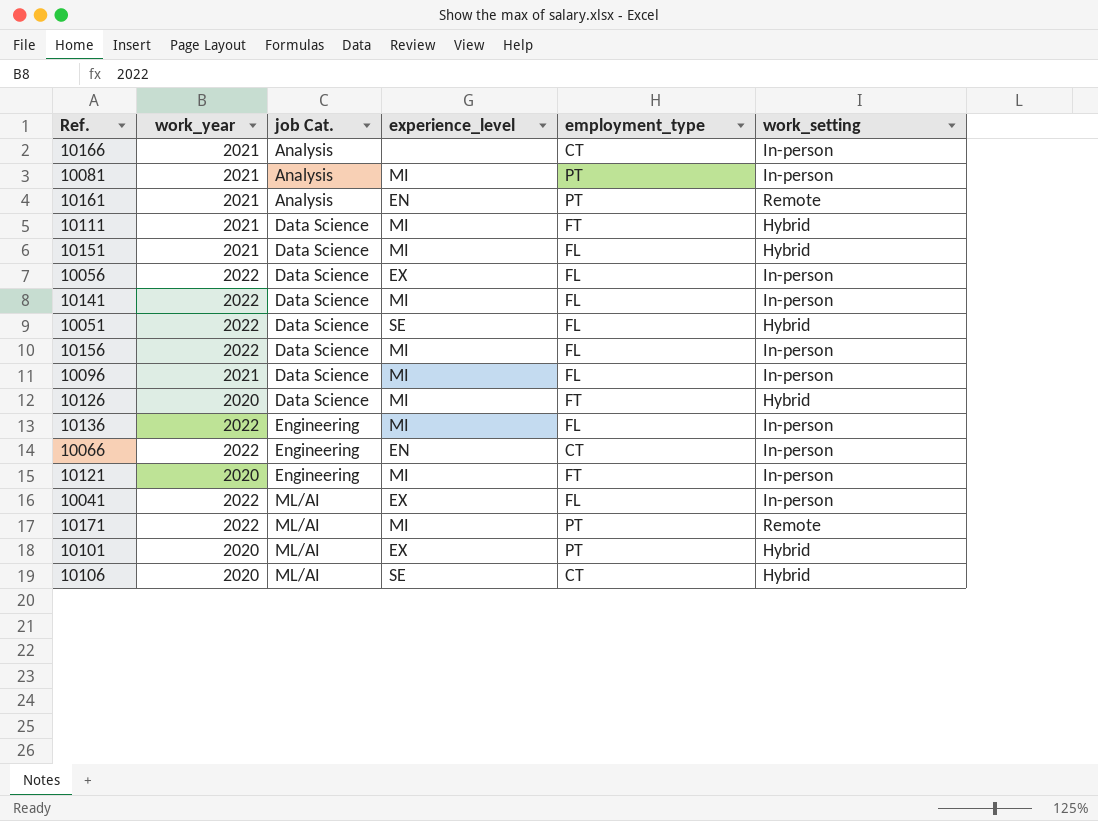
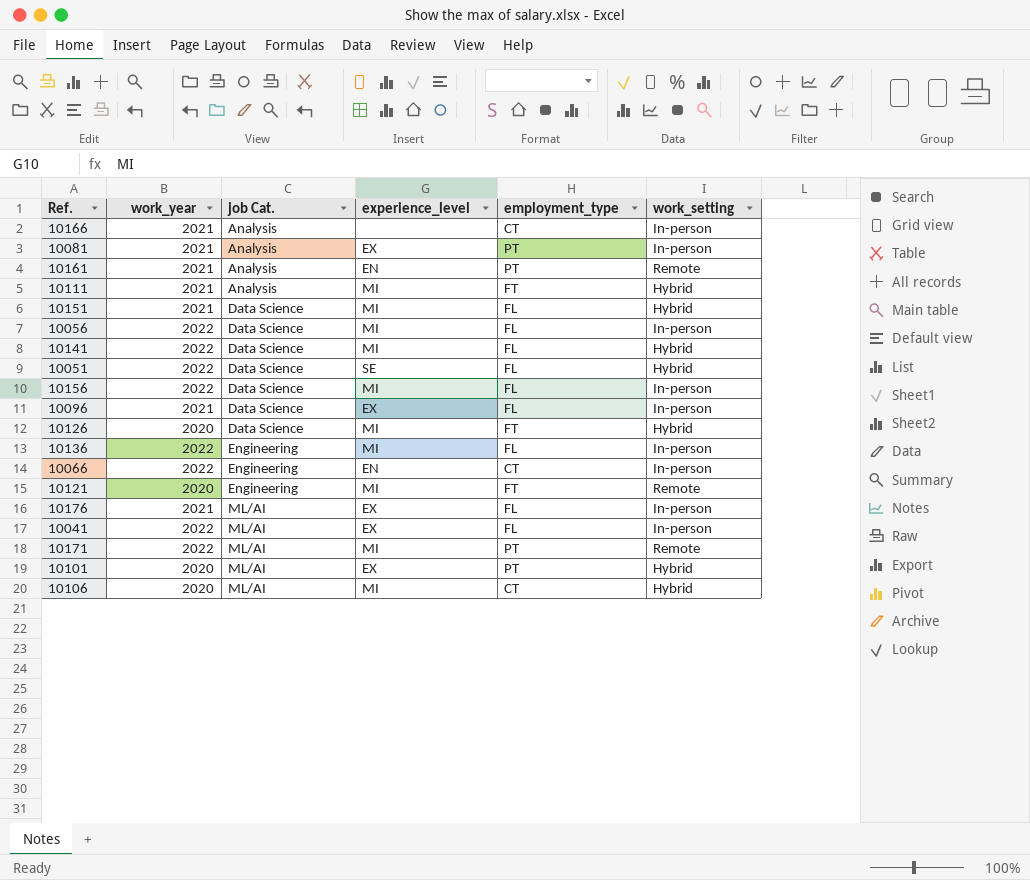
10081 | experience_level: MI -> EX
10111 | job Cat.: Data Science -> Analysis
10056 | experience_level: EX -> MI
10141 | work_setting: In-person -> Hybrid
10096 | experience_level: MI -> EX
10121 | work_setting: In-person -> Remote
row 10176: none -> 2021 | ML/AI | EX | FL | In-person
10106 | experience_level: SE -> MI

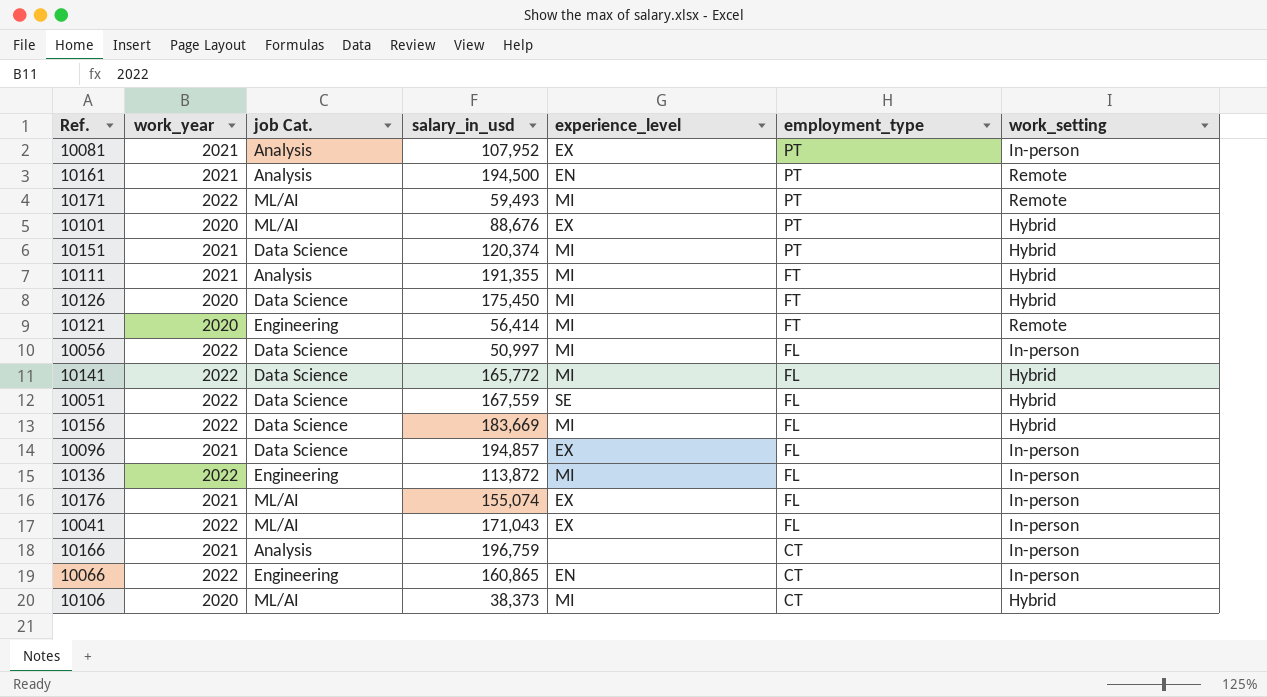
row order: job Cat. ascending -> employment_type descending
column salary_in_usd | position: none -> 4
10151 | employment_type: FL -> PT
10156 | work_setting: In-person -> Hybrid

